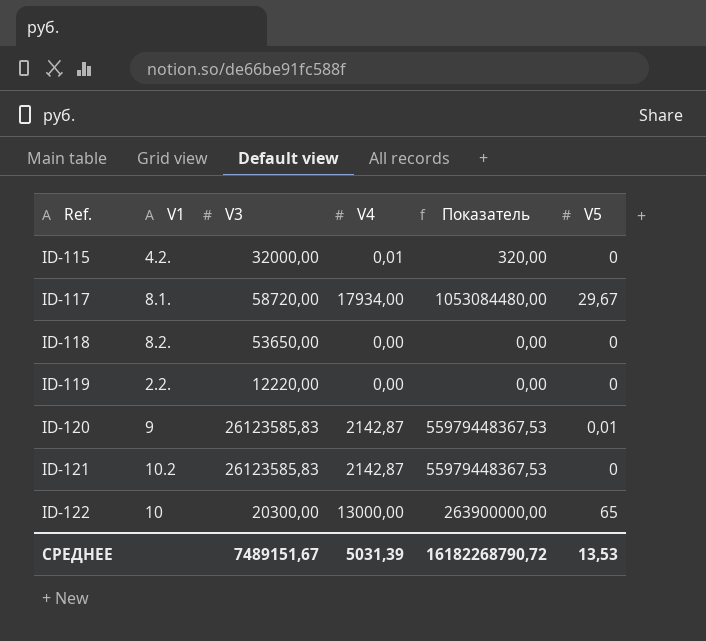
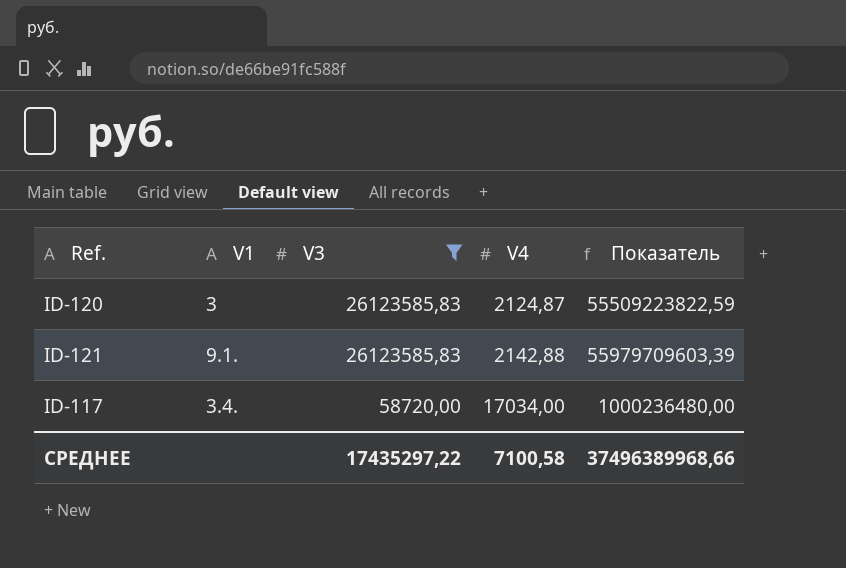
filter: none -> V3 >= 58720,00
row order: Ref. ascending -> V3 descending
column V5 | position: 6 -> none
ID-120 | V1: 9 -> 3
ID-120 | V4: 2142,87 -> 2124,87
ID-120 | Показатель: 55979448367,53 -> 55509223822,59
ID-121 | V1: 10.2 -> 9.1.
ID-121 | V4: 2142,87 -> 2142,88
ID-121 | Показатель: 55979448367,53 -> 55979709603,39
ID-117 | V1: 8.1. -> 3.4.
ID-117 | V4: 17934,00 -> 17034,00
ID-117 | Показатель: 1053084480,00 -> 1000236480,00
СРЕДНЕЕ | V3: 7489151,67 -> 17435297,22
СРЕДНЕЕ | V4: 5031,39 -> 7100,58
СРЕДНЕЕ | Показатель: 16182268790,72 -> 37496389968,66

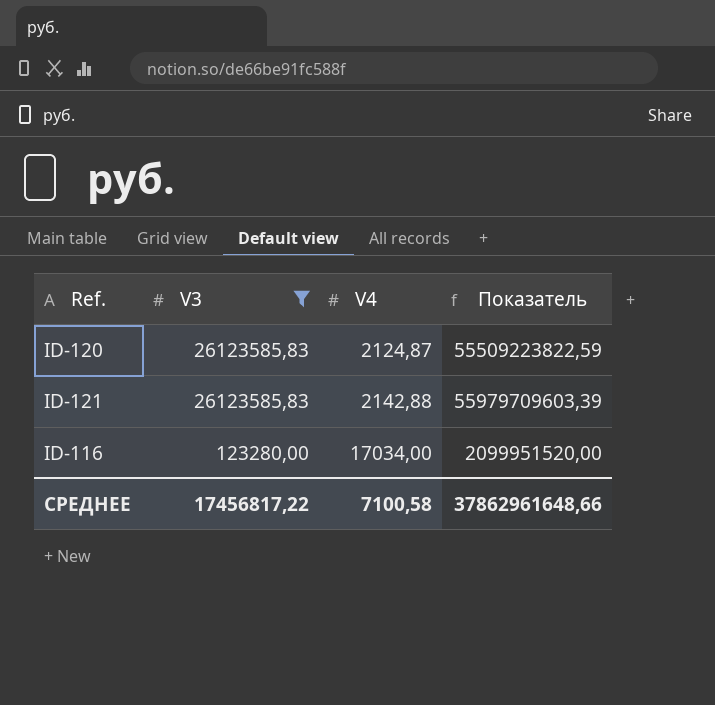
column V1 | position: 2 -> none
row ID-117: 3.4. | 58720,00 | 17034,00 | 1000236480,00 -> none
row ID-116: none -> 123280,00 | 17034,00 | 2099951520,00
СРЕДНЕЕ | V3: 17435297,22 -> 17456817,22
СРЕДНЕЕ | Показатель: 37496389968,66 -> 37862961648,66

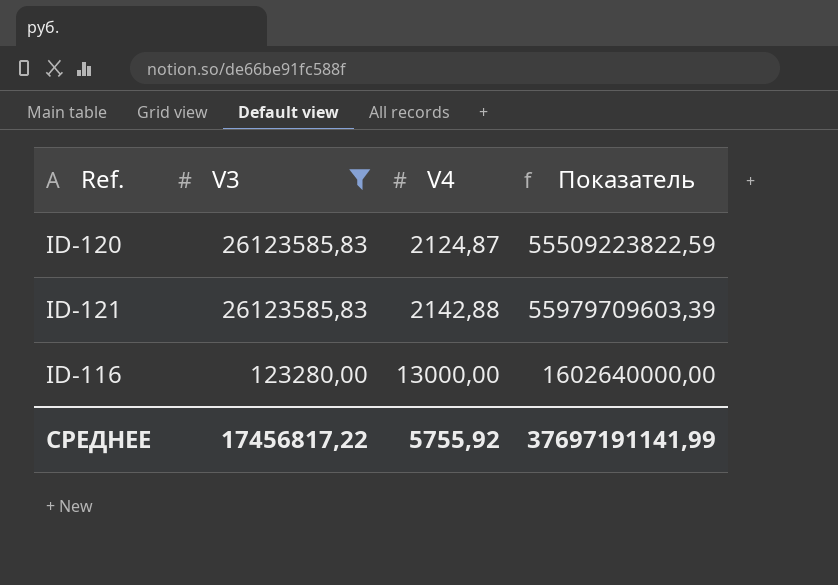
ID-116 | V4: 17034,00 -> 13000,00
ID-116 | Показатель: 2099951520,00 -> 1602640000,00
СРЕДНЕЕ | V4: 7100,58 -> 5755,92
СРЕДНЕЕ | Показатель: 37862961648,66 -> 37697191141,99

